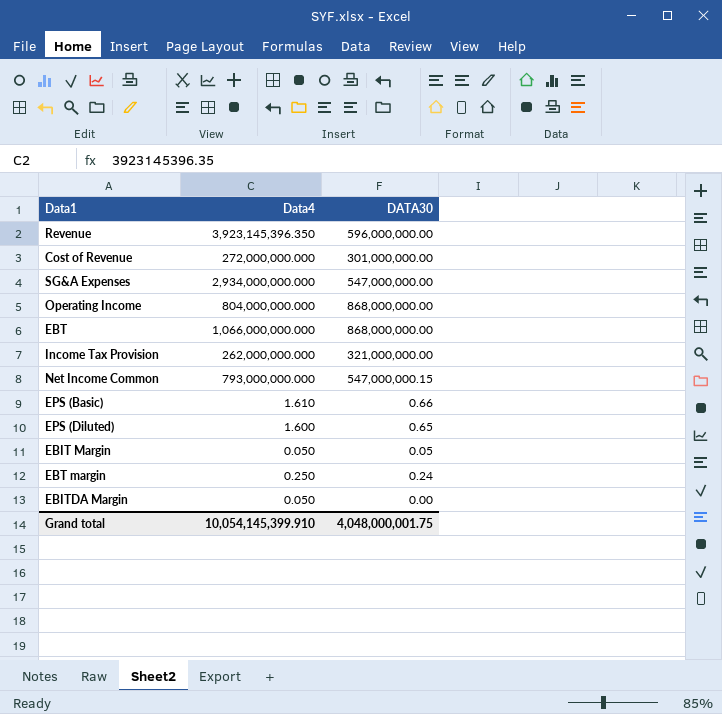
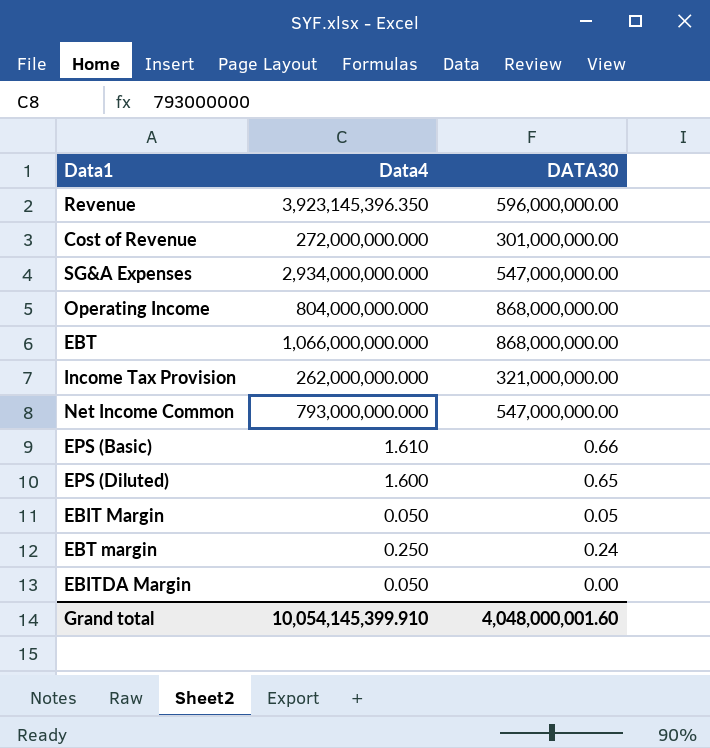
Net Income Common | DATA30: 547,000,000.15 -> 547,000,000.00
Grand total | DATA30: 4,048,000,001.75 -> 4,048,000,001.60

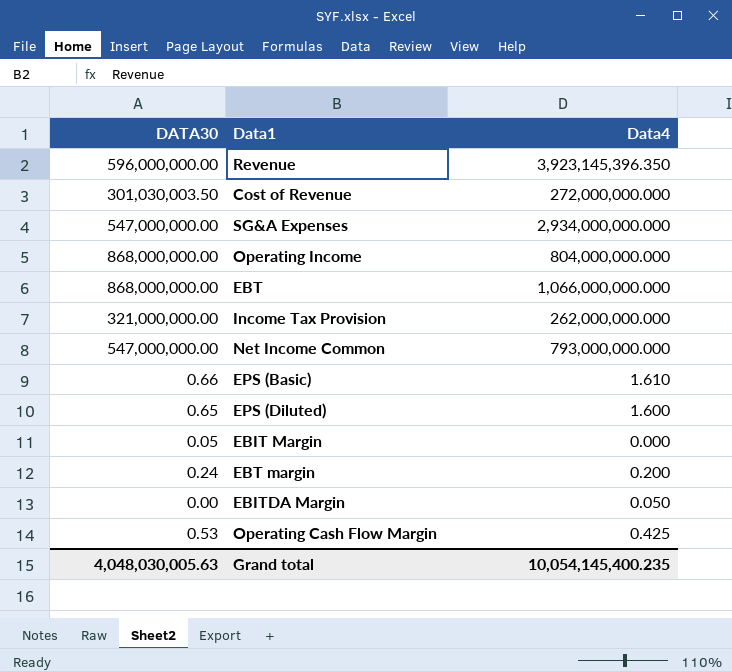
column DATA30 | position: 3 -> 1
Cost of Revenue | DATA30: 301,000,000.00 -> 301,030,003.50
EBIT Margin | Data4: 0.050 -> 0.000
EBT margin | Data4: 0.250 -> 0.200
row Operating Cash Flow Margin: none -> 0.53 | 0.425
Grand total | DATA30: 4,048,000,001.60 -> 4,048,030,005.63
Grand total | Data4: 10,054,145,399.910 -> 10,054,145,400.235

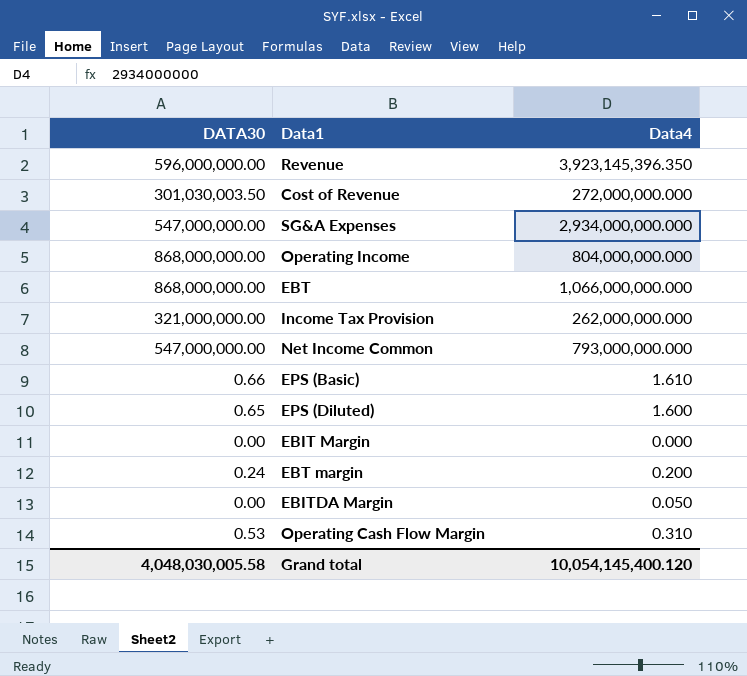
EBIT Margin | DATA30: 0.05 -> 0.00
Operating Cash Flow Margin | Data4: 0.425 -> 0.310
Grand total | DATA30: 4,048,030,005.63 -> 4,048,030,005.58
Grand total | Data4: 10,054,145,400.235 -> 10,054,145,400.120

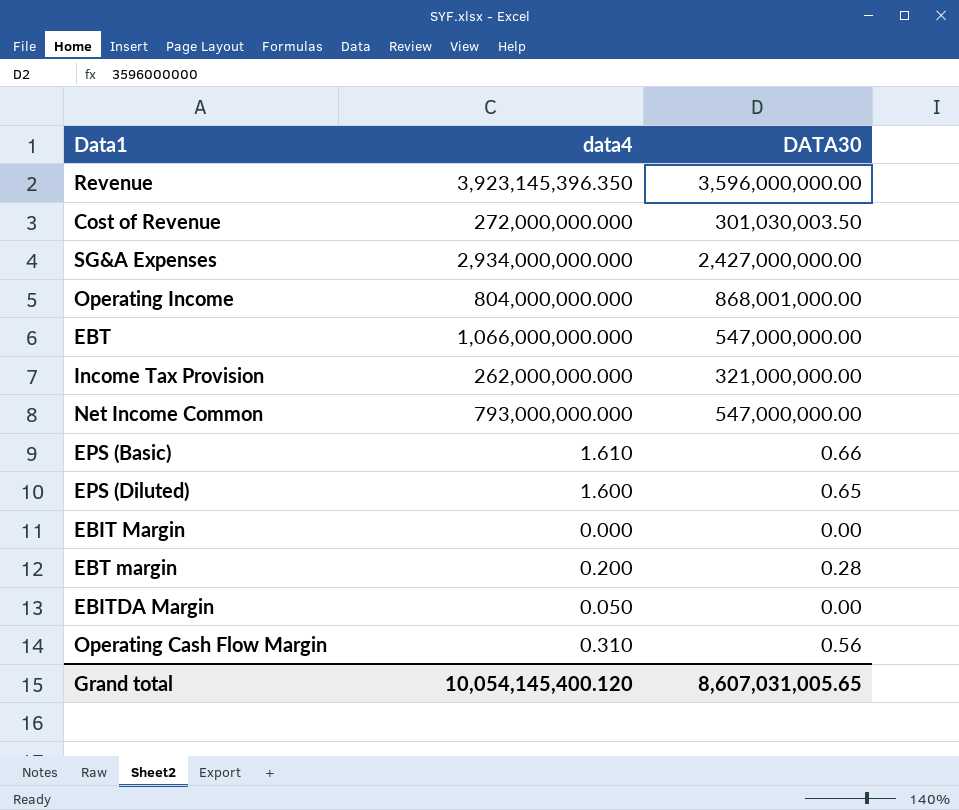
column name: Data4 -> data4
column DATA30 | position: 1 -> 3
Revenue | DATA30: 596,000,000.00 -> 3,596,000,000.00
SG&A Expenses | DATA30: 547,000,000.00 -> 2,427,000,000.00
Operating Income | DATA30: 868,000,000.00 -> 868,001,000.00
EBT | DATA30: 868,000,000.00 -> 547,000,000.00
EBT margin | DATA30: 0.24 -> 0.28
Operating Cash Flow Margin | DATA30: 0.53 -> 0.56
Grand total | DATA30: 4,048,030,005.58 -> 8,607,031,005.65

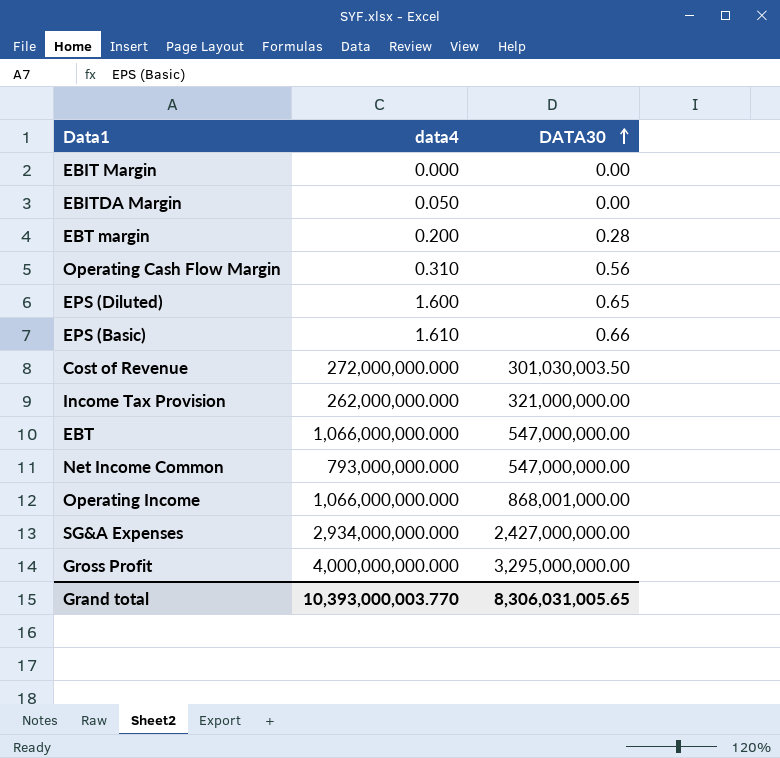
row order: none -> DATA30 ascending
row Revenue: 3,923,145,396.350 | 3,596,000,000.00 -> none
Operating Income | data4: 804,000,000.000 -> 1,066,000,000.000
row Gross Profit: none -> 4,000,000,000.000 | 3,295,000,000.00
Grand total | data4: 10,054,145,400.120 -> 10,393,000,003.770
Grand total | DATA30: 8,607,031,005.65 -> 8,306,031,005.65

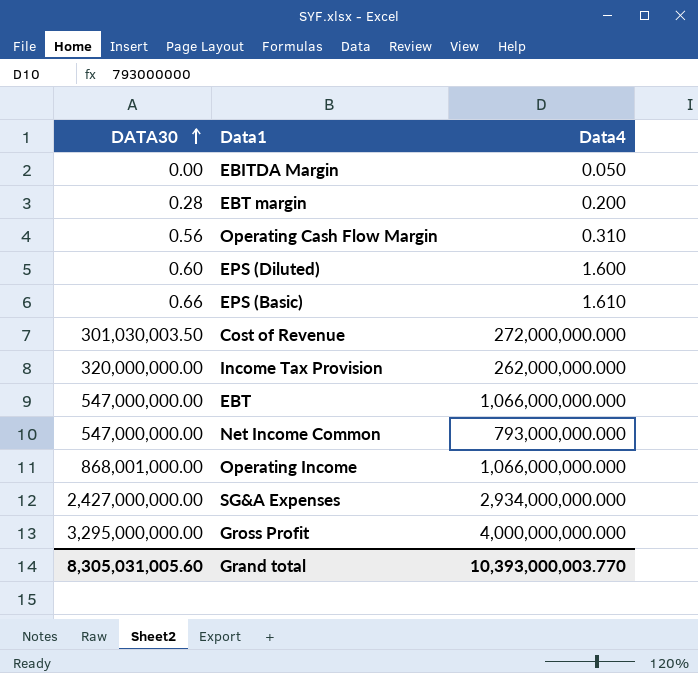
column DATA30 | position: 3 -> 1
column name: data4 -> Data4
row EBIT Margin: 0.000 | 0.00 -> none
EPS (Diluted) | DATA30: 0.65 -> 0.60
Income Tax Provision | DATA30: 321,000,000.00 -> 320,000,000.00
Grand total | DATA30: 8,306,031,005.65 -> 8,305,031,005.60

